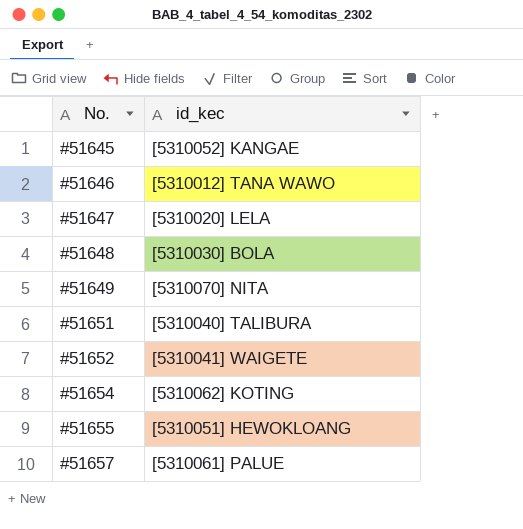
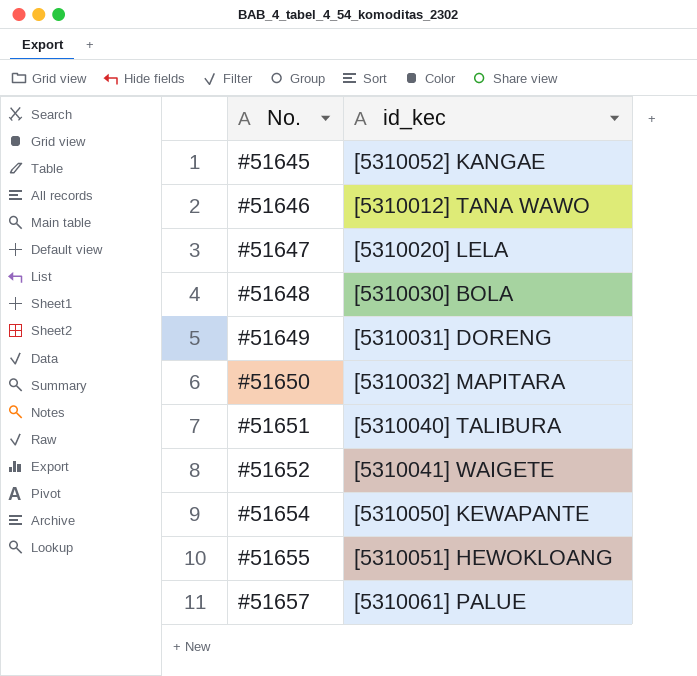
#51649 | id_kec: [5310070] NITA -> [5310031] DORENG
row #51650: none -> [5310032] MAPITARA
#51654 | id_kec: [5310062] KOTING -> [5310050] KEWAPANTE

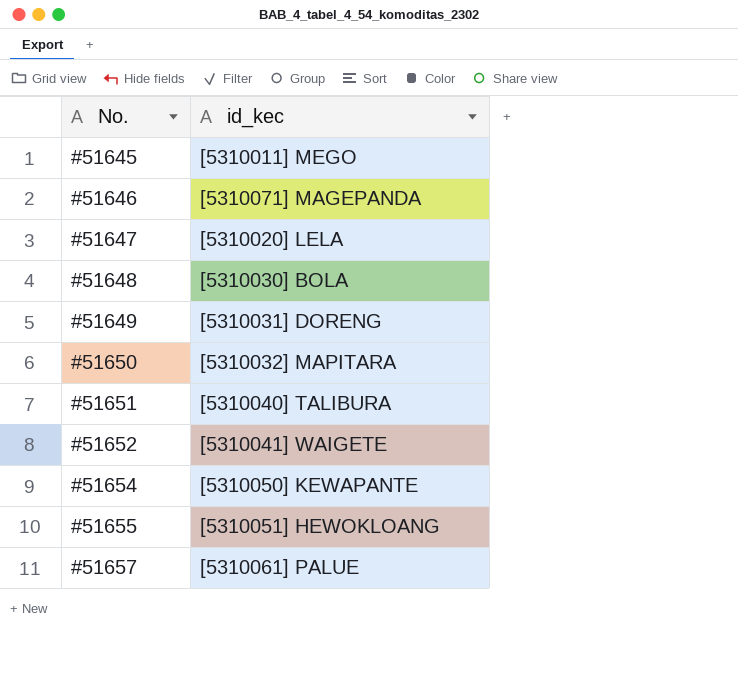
#51645 | id_kec: [5310052] KANGAE -> [5310011] MEGO
#51646 | id_kec: [5310012] TANA WAWO -> [5310071] MAGEPANDA

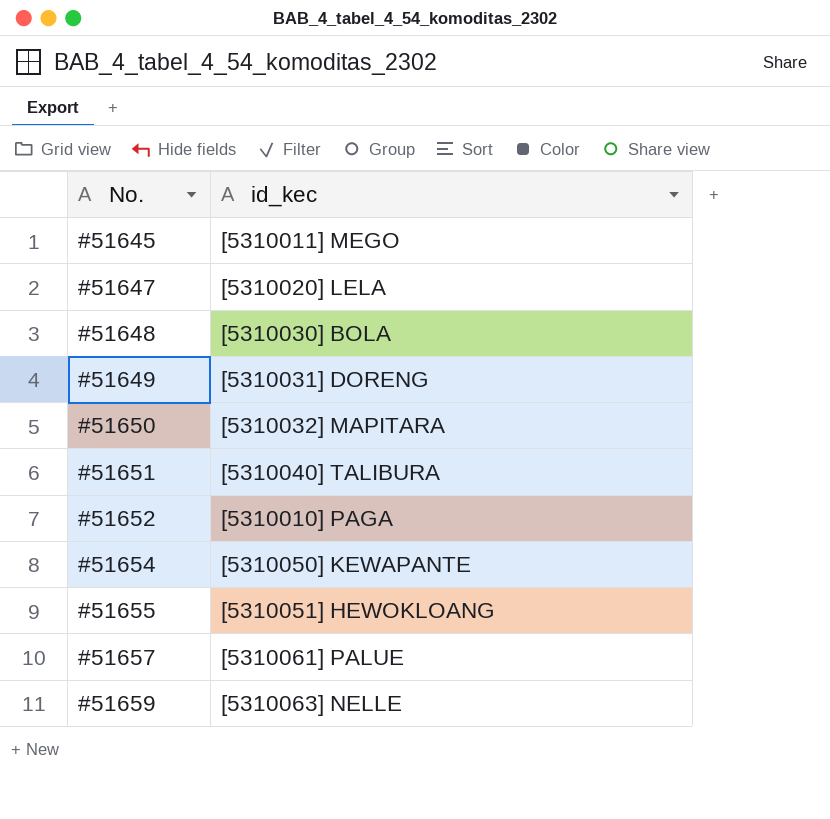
row #51646: [5310071] MAGEPANDA -> none
#51652 | id_kec: [5310041] WAIGETE -> [5310010] PAGA
row #51659: none -> [5310063] NELLE

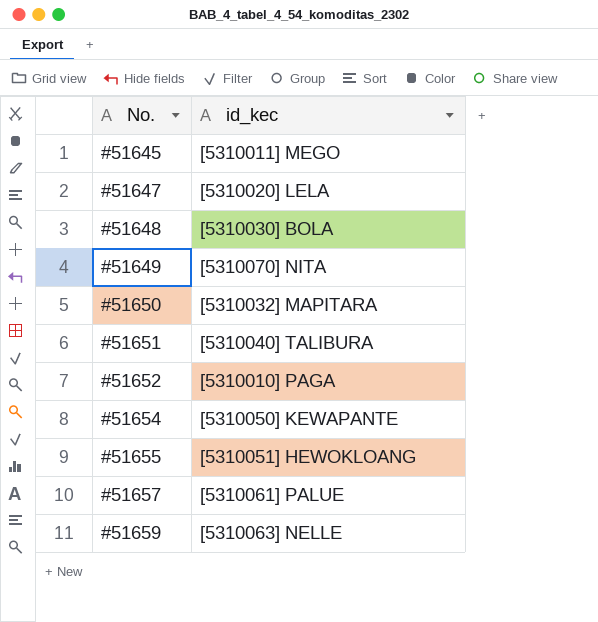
#51649 | id_kec: [5310031] DORENG -> [5310070] NITA

